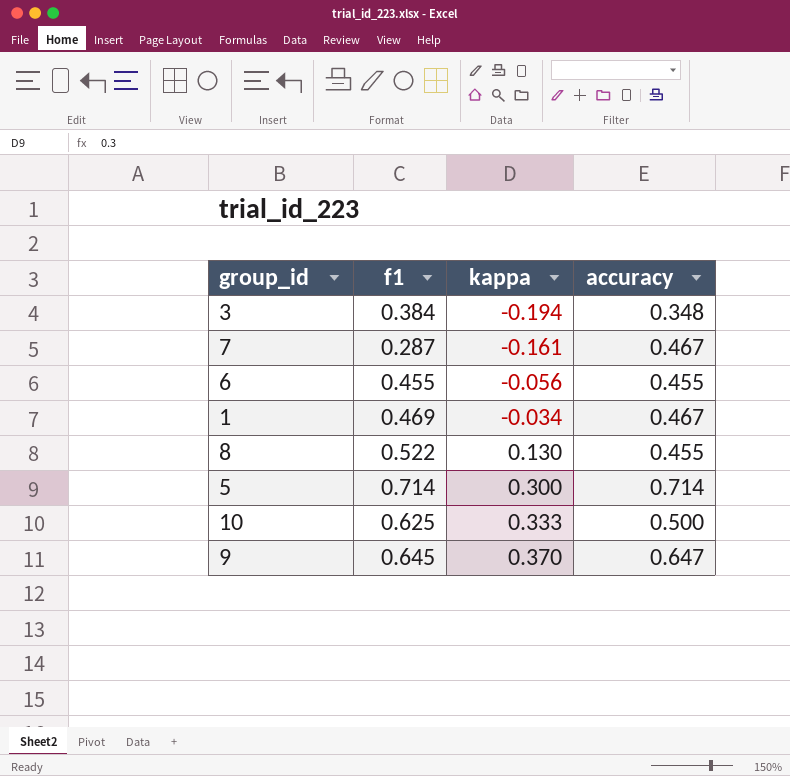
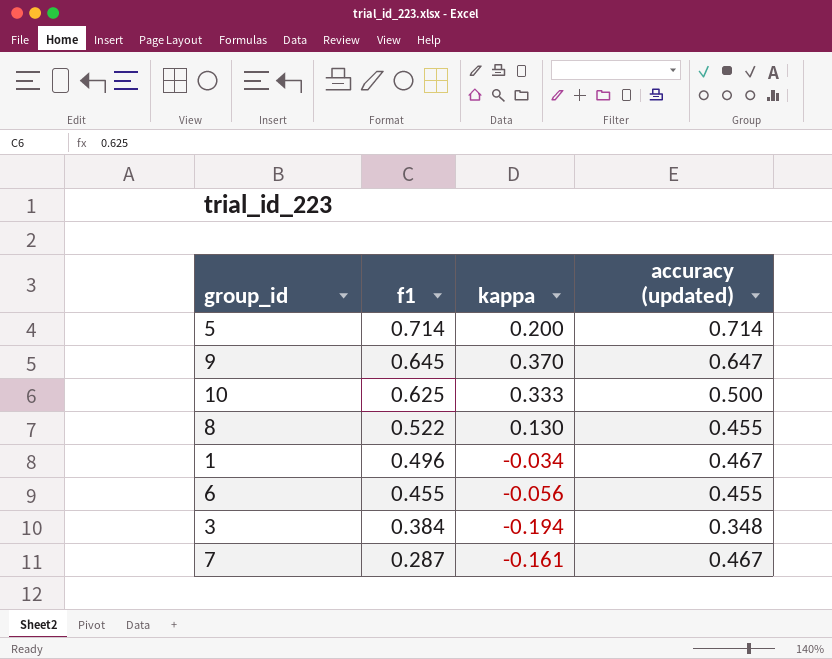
row order: kappa ascending -> f1 descending
column name: accuracy -> accuracy (updated)
5 | kappa: 0.300 -> 0.200
1 | f1: 0.469 -> 0.496

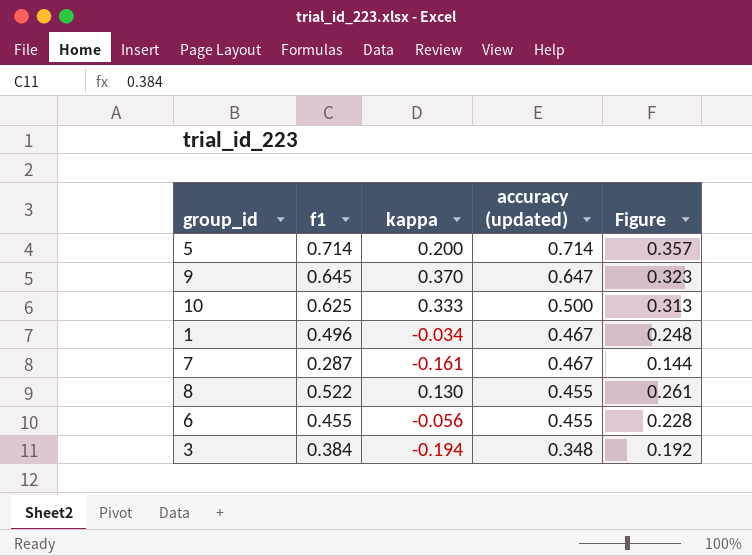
row order: f1 descending -> accuracy (updated) descending
column Figure | formula: none -> [f1] * 0.5

